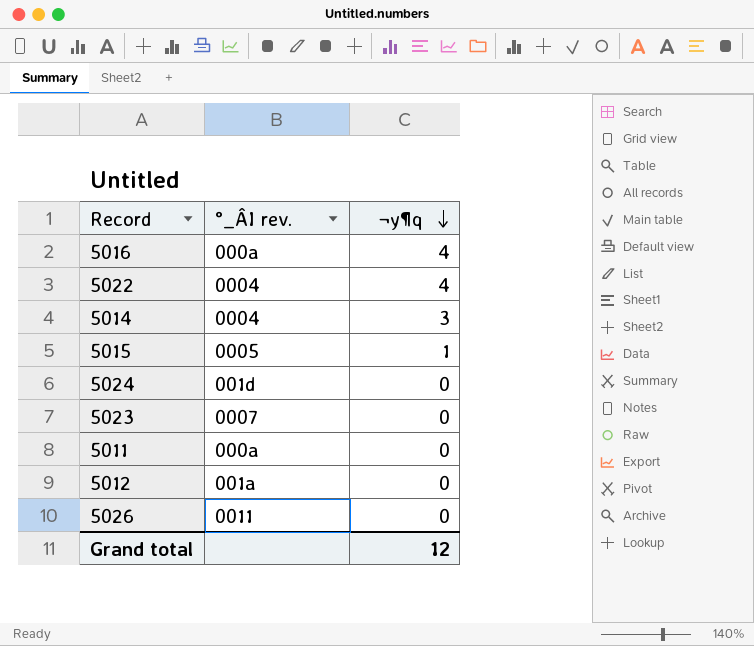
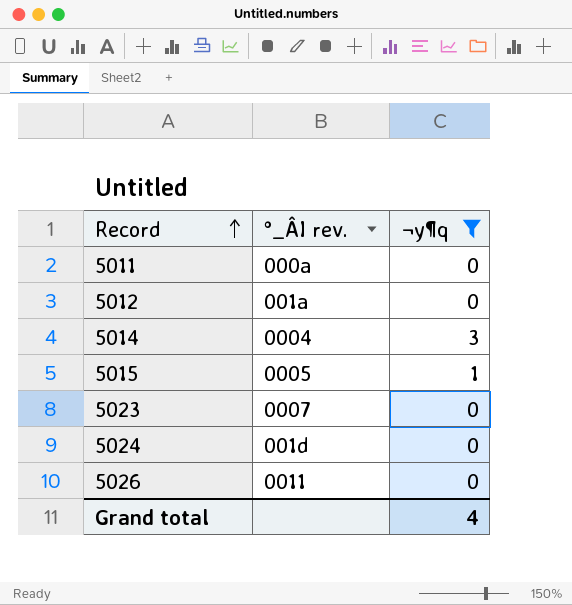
filter: none -> ¬y¶q != 4
row order: ¬y¶q descending -> Record ascending
Grand total | ¬y¶q: 12 -> 4

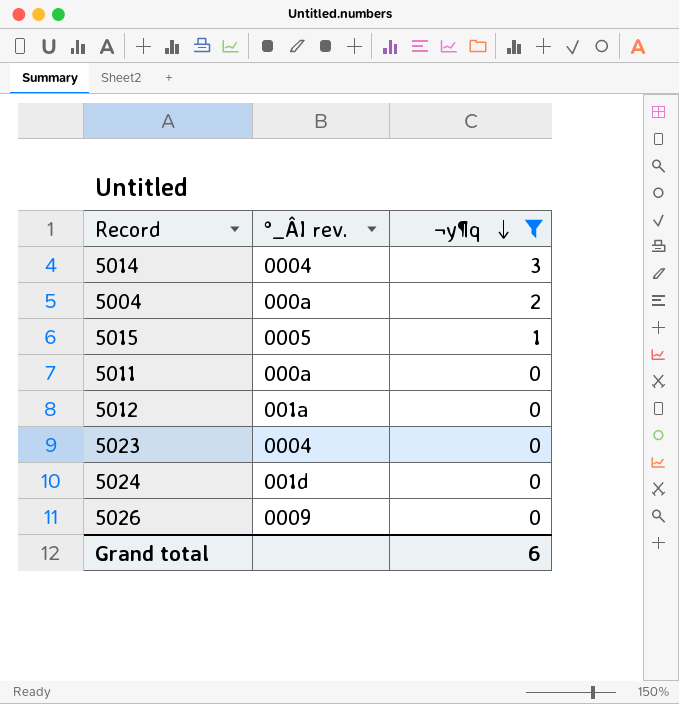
row order: Record ascending -> ¬y¶q descending
row 5004: none -> 000a | 2
5023 | °_ÂI rev.: 0007 -> 0004
5026 | °_ÂI rev.: 0011 -> 0009
Grand total | ¬y¶q: 4 -> 6

